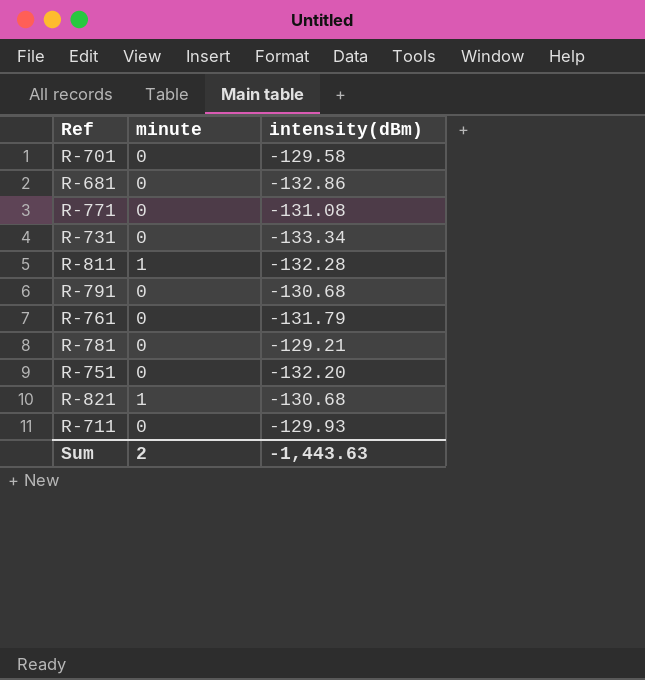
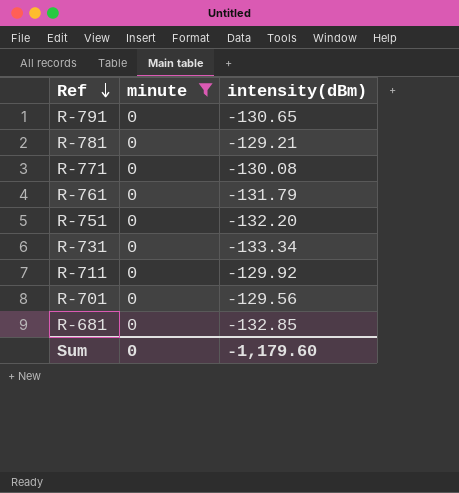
filter: none -> minute = 0
row order: none -> Ref descending
R-791 | intensity(dBm): -130.68 -> -130.65
R-771 | intensity(dBm): -131.08 -> -130.08
R-711 | intensity(dBm): -129.93 -> -129.92
R-701 | intensity(dBm): -129.58 -> -129.56
R-681 | intensity(dBm): -132.86 -> -132.85
Sum | minute: 2 -> 0
Sum | intensity(dBm): -1,443.63 -> -1,179.60

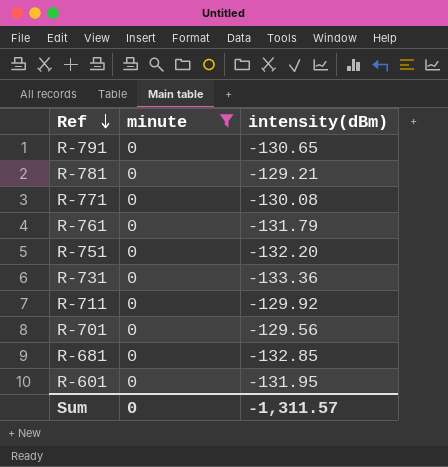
R-731 | intensity(dBm): -133.34 -> -133.36
row R-601: none -> 0 | -131.95
Sum | intensity(dBm): -1,179.60 -> -1,311.57

